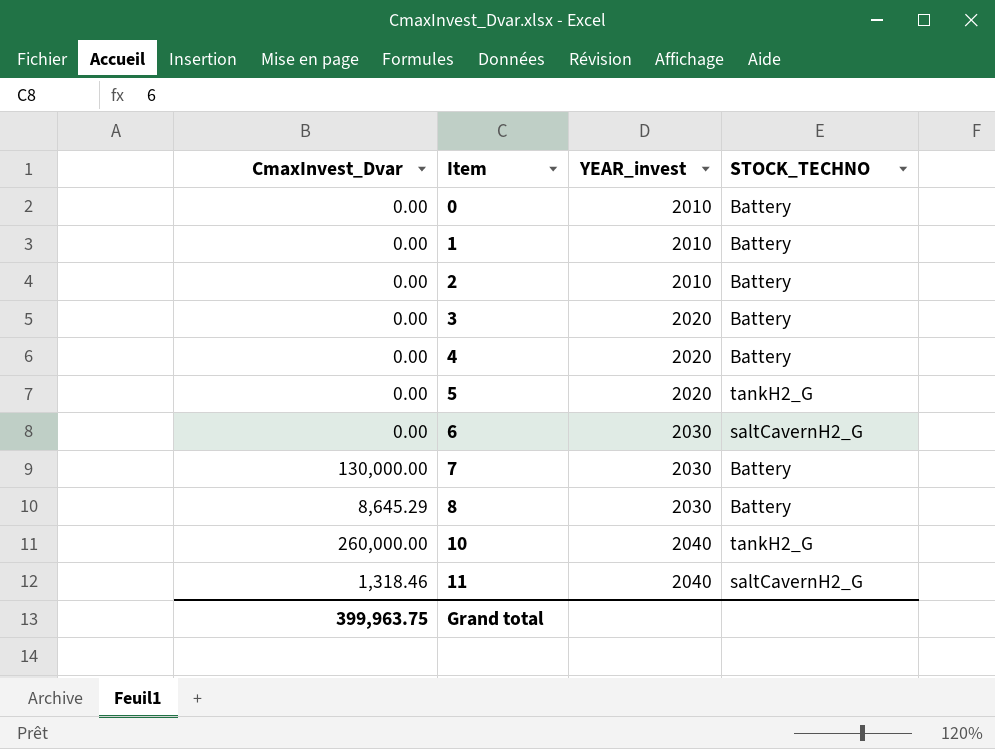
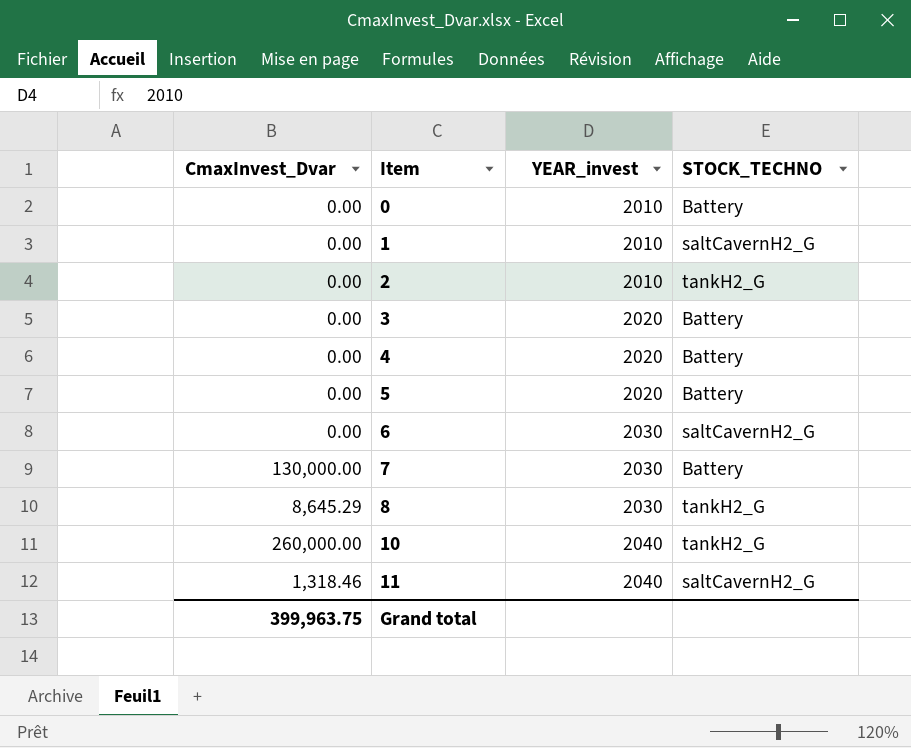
1 | STOCK_TECHNO: Battery -> saltCavernH2_G
2 | STOCK_TECHNO: Battery -> tankH2_G
5 | STOCK_TECHNO: tankH2_G -> Battery
8 | STOCK_TECHNO: Battery -> tankH2_G

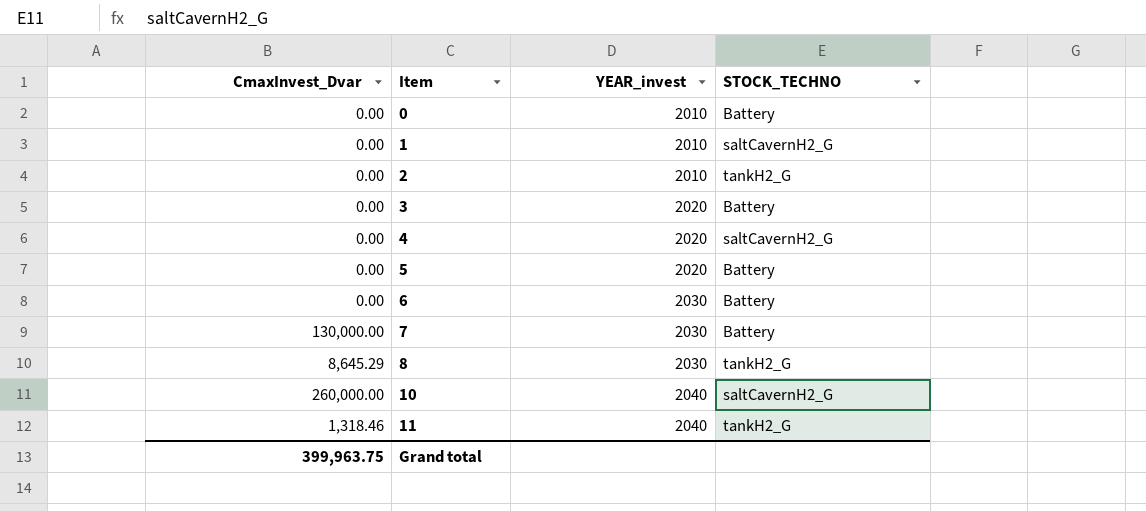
4 | STOCK_TECHNO: Battery -> saltCavernH2_G
6 | STOCK_TECHNO: saltCavernH2_G -> Battery
10 | STOCK_TECHNO: tankH2_G -> saltCavernH2_G
11 | STOCK_TECHNO: saltCavernH2_G -> tankH2_G

